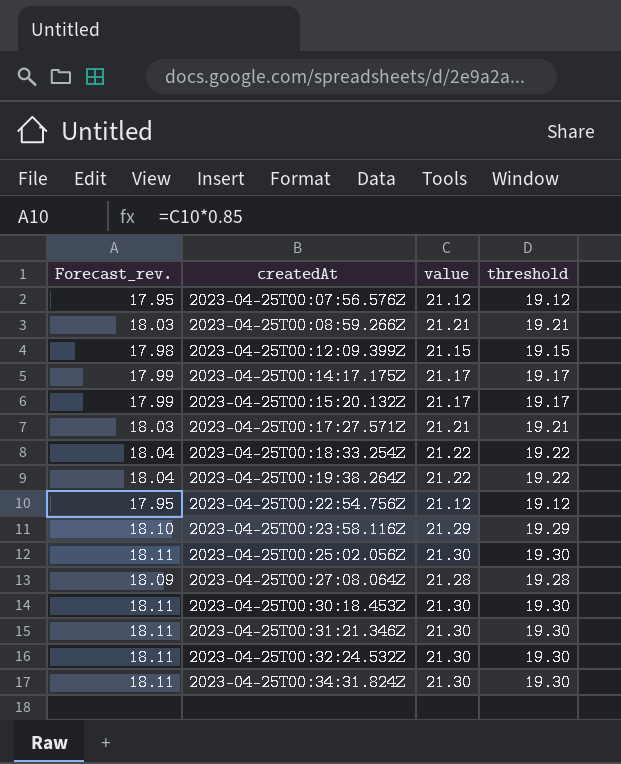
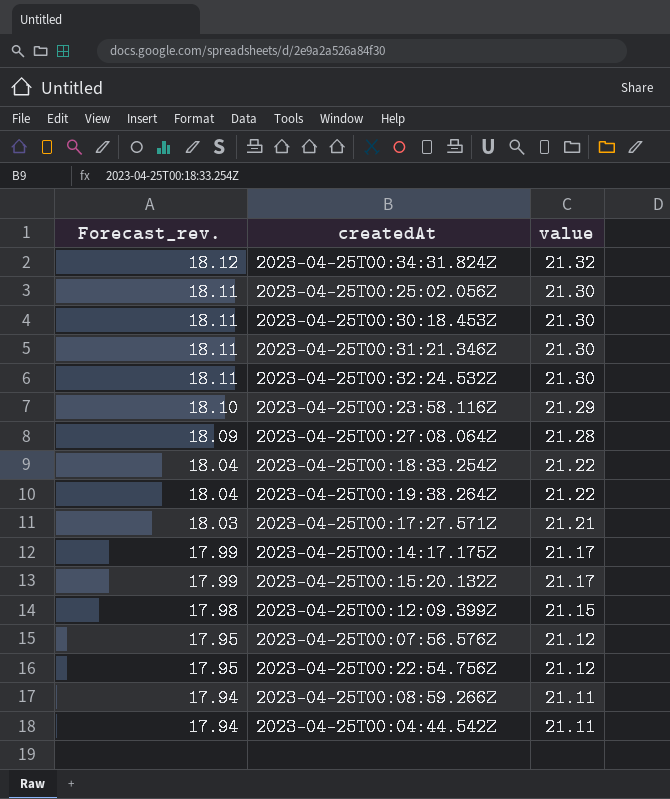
row order: createdAt ascending -> Forecast_rev. descending
column threshold | formula: [value] - 2 -> none
2023-04-25T00:34:31.824Z | Forecast_rev.: 18.11 -> 18.12
2023-04-25T00:34:31.824Z | value: 21.30 -> 21.32
2023-04-25T00:08:59.266Z | Forecast_rev.: 18.03 -> 17.94
2023-04-25T00:08:59.266Z | value: 21.21 -> 21.11
row 2023-04-25T00:04:44.542Z: none -> 17.94 | 21.11

